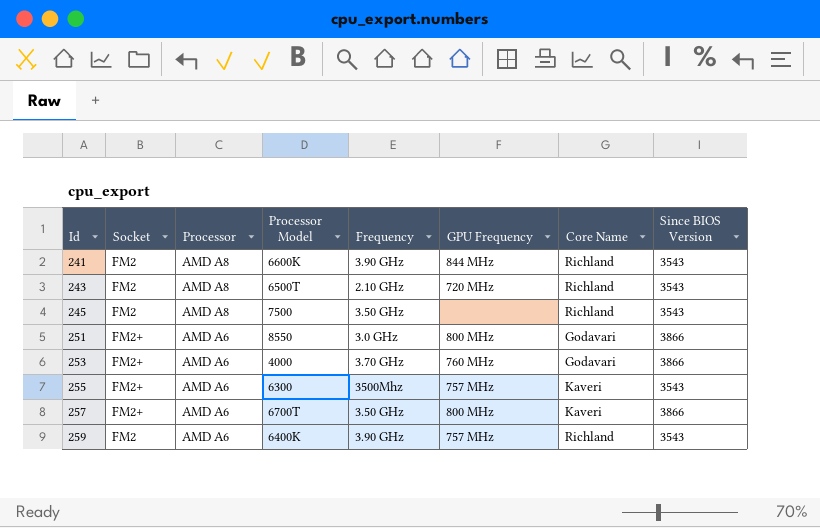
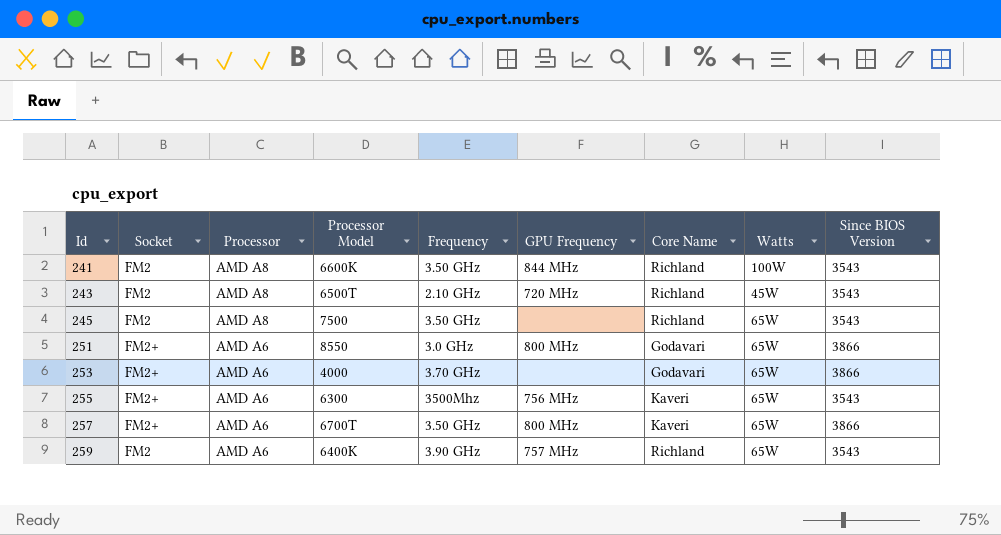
column Watts | position: none -> 8
241 | Frequency: 3.90 GHz -> 3.50 GHz
253 | GPU Frequency: 760 MHz -> none
255 | GPU Frequency: 757 MHz -> 756 MHz

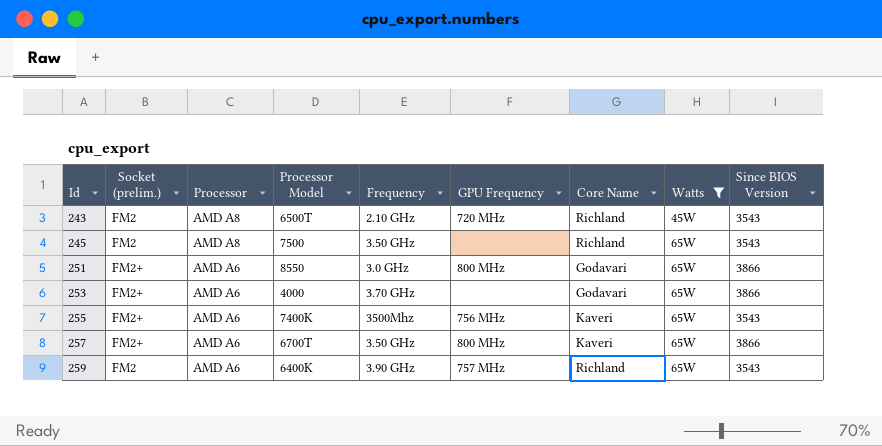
filter: none -> Watts != 100W
column name: Socket -> Socket (prelim.)
255 | Processor Model: 6300 -> 7400K

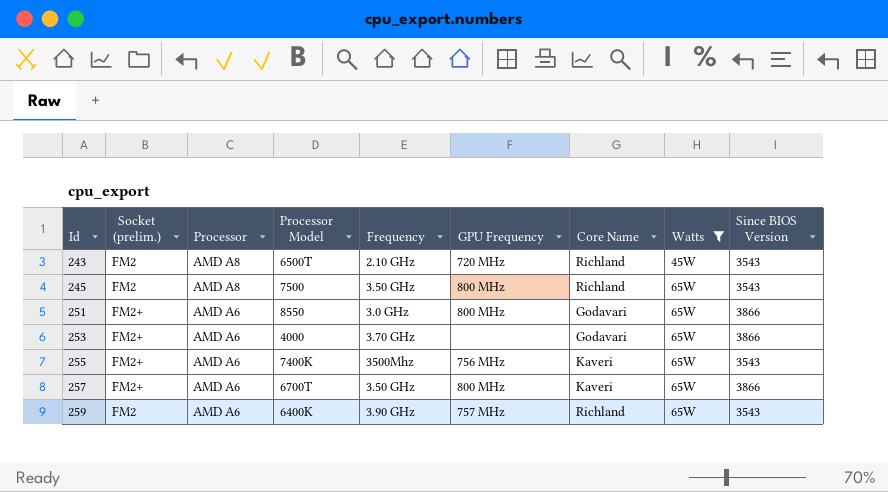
245 | GPU Frequency: none -> 800 MHz

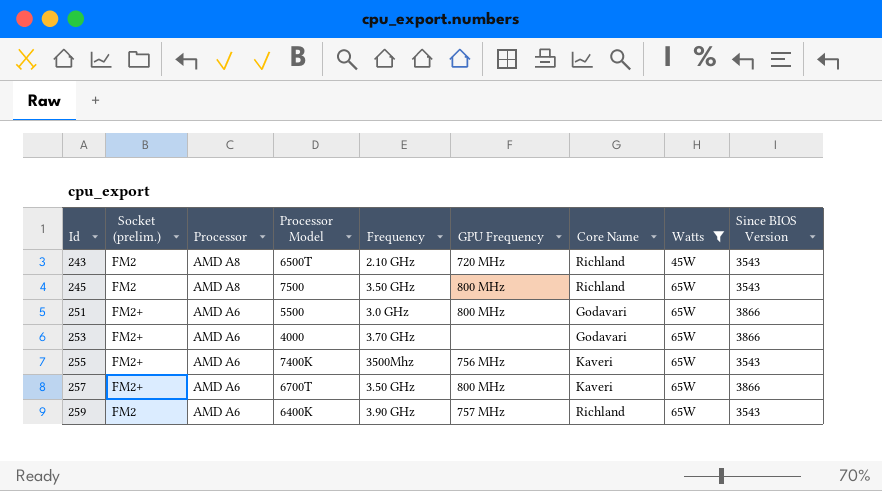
251 | Processor Model: 8550 -> 5500

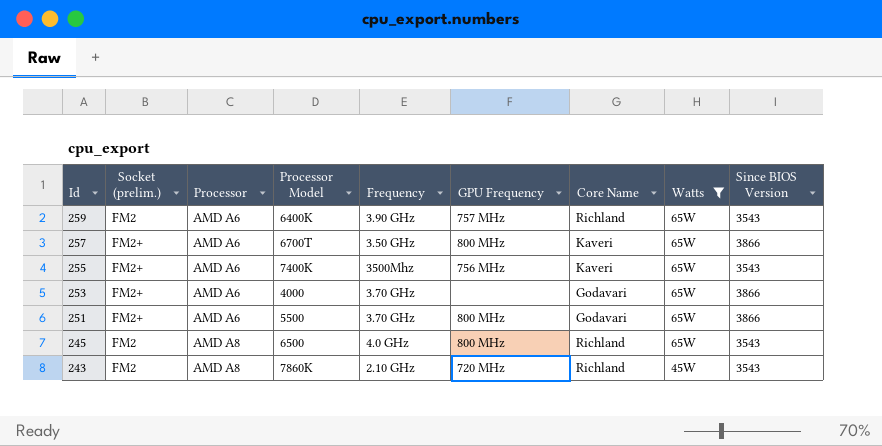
row order: Id ascending -> Id descending
251 | Frequency: 3.0 GHz -> 3.70 GHz
245 | Processor Model: 7500 -> 6500
245 | Frequency: 3.50 GHz -> 4.0 GHz
243 | Processor Model: 6500T -> 7860K

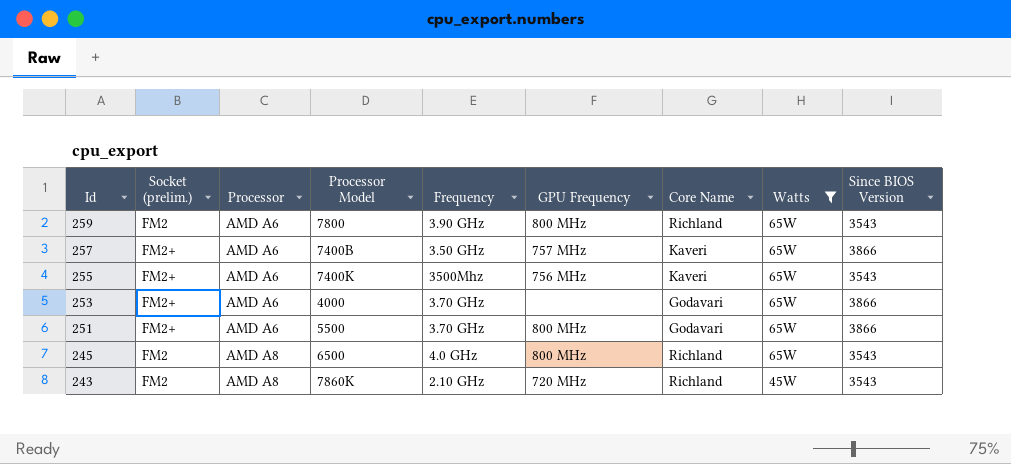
259 | Processor Model: 6400K -> 7800
259 | GPU Frequency: 757 MHz -> 800 MHz
257 | Processor Model: 6700T -> 7400B
257 | GPU Frequency: 800 MHz -> 757 MHz

